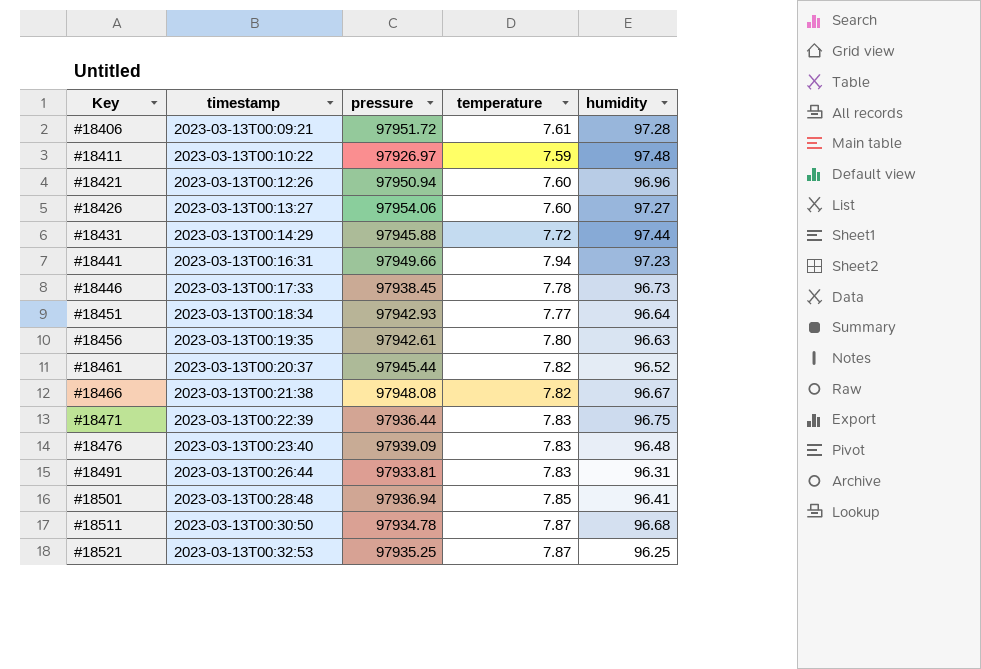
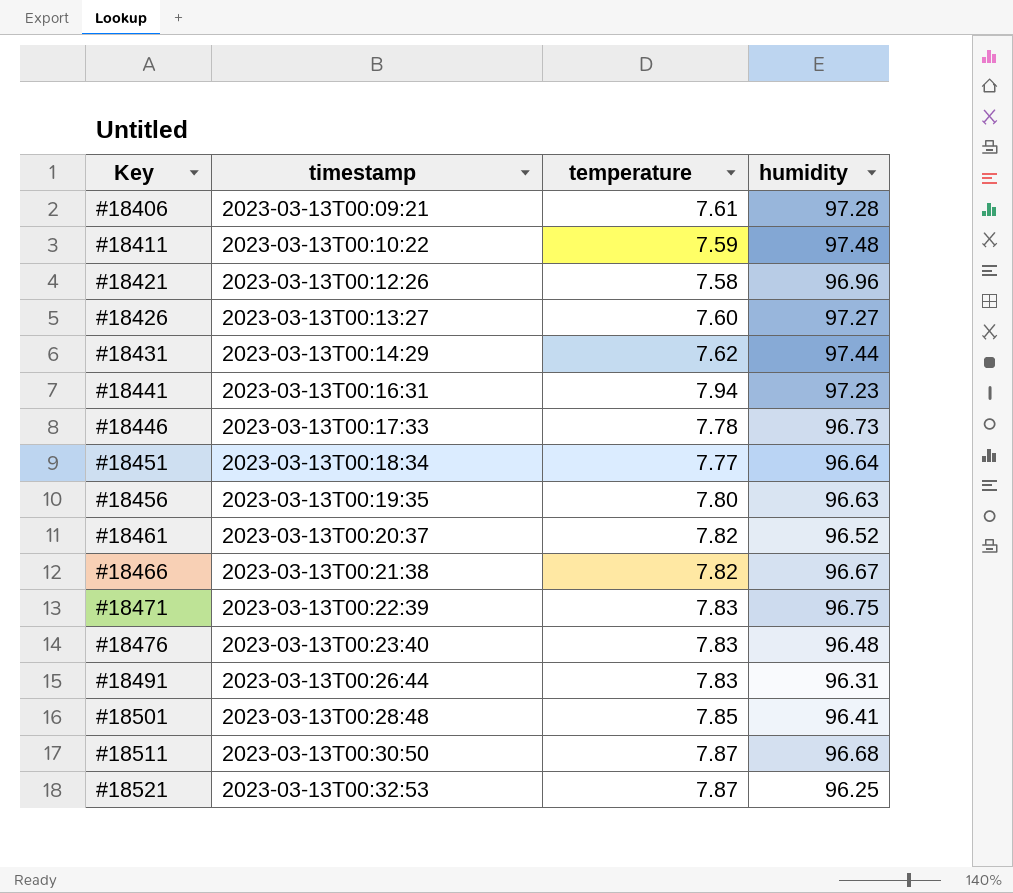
column pressure | position: 3 -> none
#18421 | temperature: 7.60 -> 7.58
#18431 | temperature: 7.72 -> 7.62

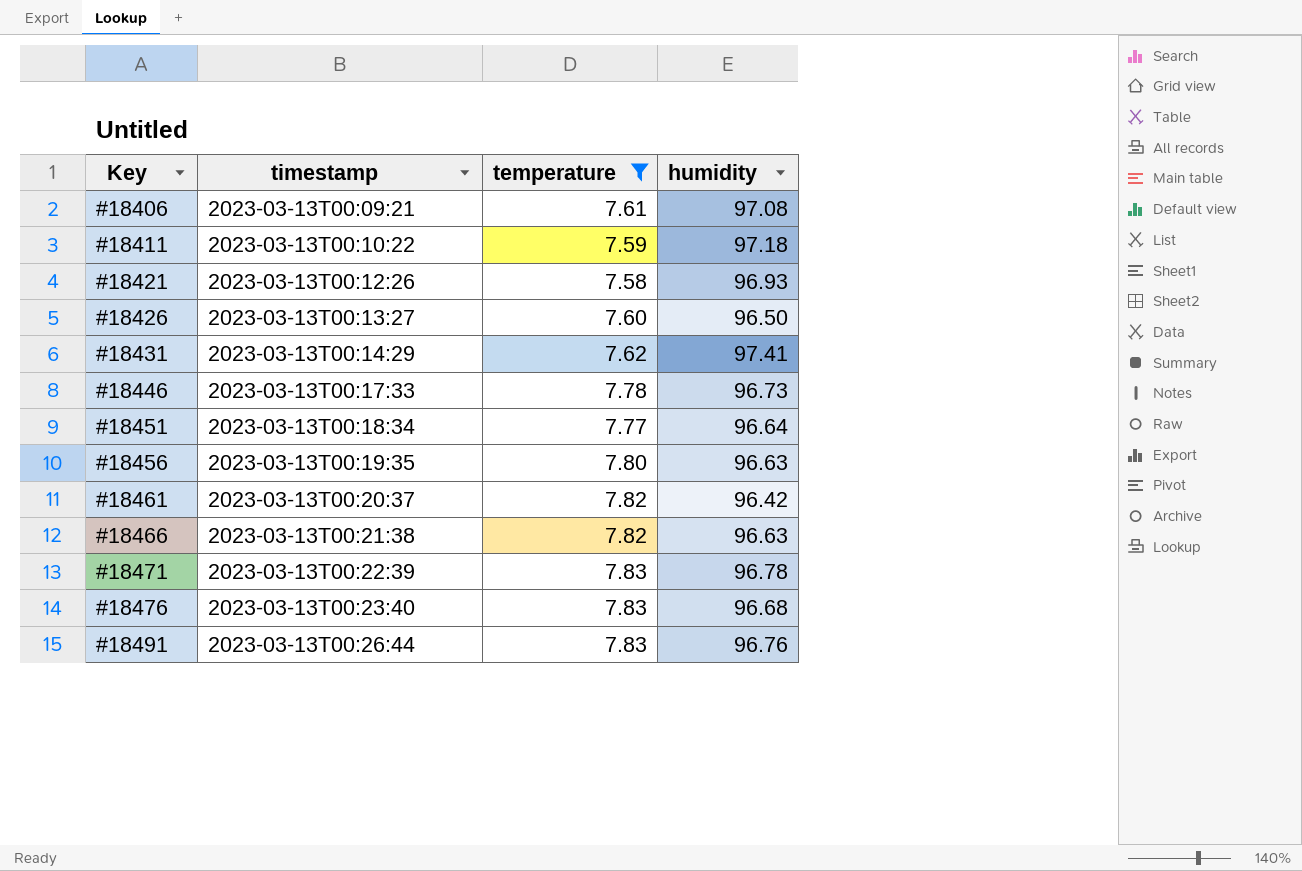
filter: none -> temperature <= 7.83
#18406 | humidity: 97.28 -> 97.08
#18411 | humidity: 97.48 -> 97.18
#18421 | humidity: 96.96 -> 96.93
#18426 | humidity: 97.27 -> 96.50
#18431 | humidity: 97.44 -> 97.41
#18461 | humidity: 96.52 -> 96.42
#18466 | humidity: 96.67 -> 96.63
#18471 | humidity: 96.75 -> 96.78
#18476 | humidity: 96.48 -> 96.68
#18491 | humidity: 96.31 -> 96.76

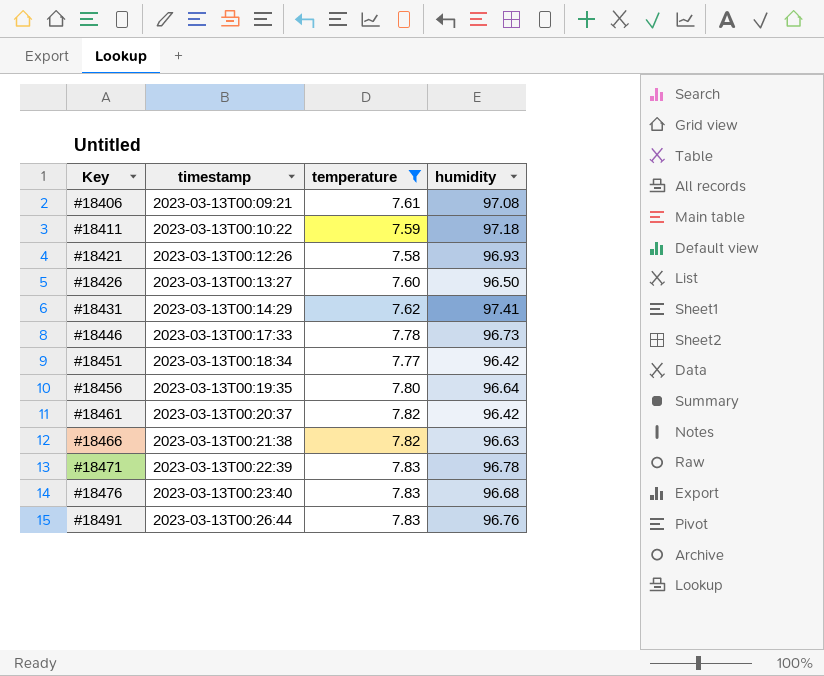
#18451 | humidity: 96.64 -> 96.42
#18456 | humidity: 96.63 -> 96.64

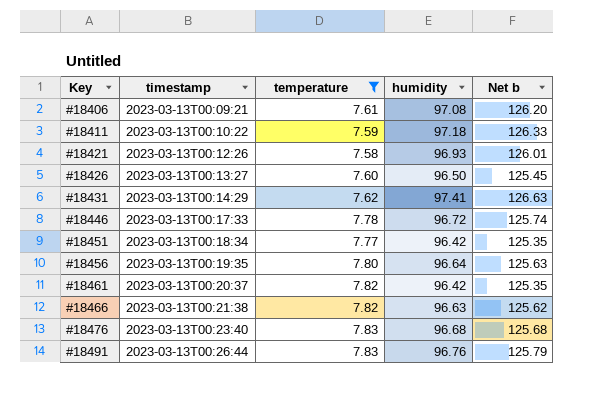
column Net b | formula: none -> [humidity] * 1.3
row #18471: 2023-03-13T00:22:39 | 7.83 | 96.78 -> none
#18446 | humidity: 96.73 -> 96.72

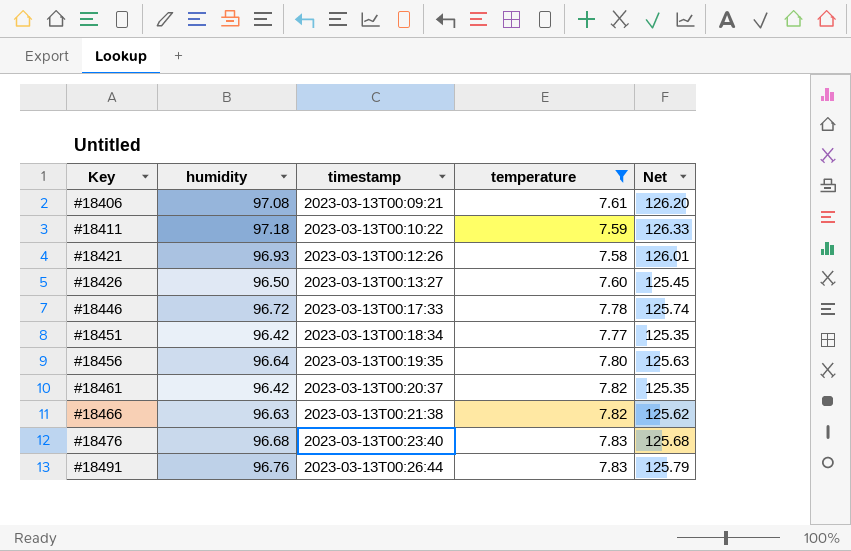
column humidity | position: 4 -> 2
column name: Net b -> Net
row #18431: 2023-03-13T00:14:29 | 7.62 | 97.41 | 126.63 -> none

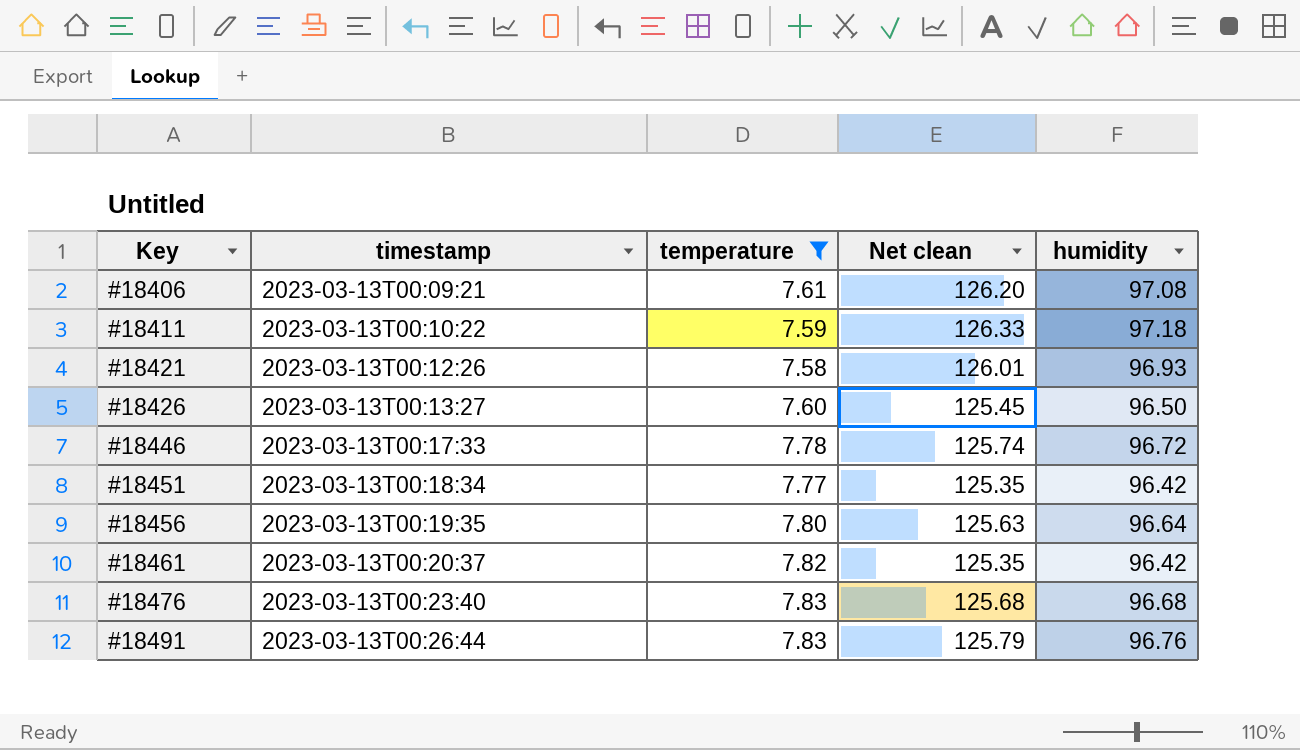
column name: Net -> Net clean
column humidity | position: 2 -> 5
row #18466: 96.63 | 2023-03-13T00:21:38 | 7.82 | 125.62 -> none

